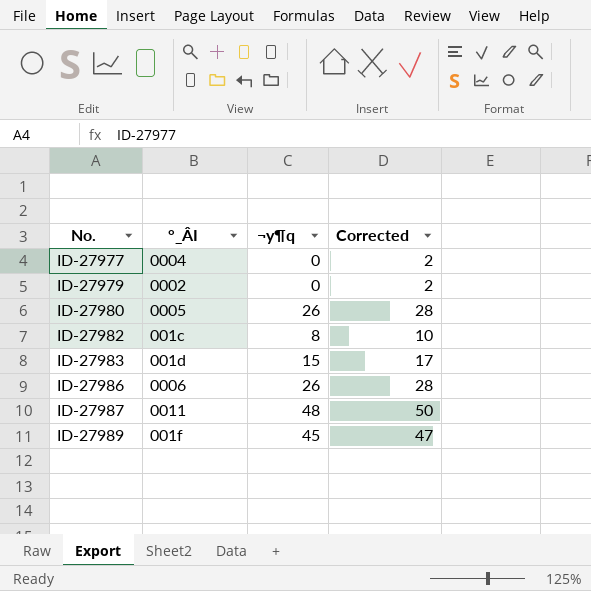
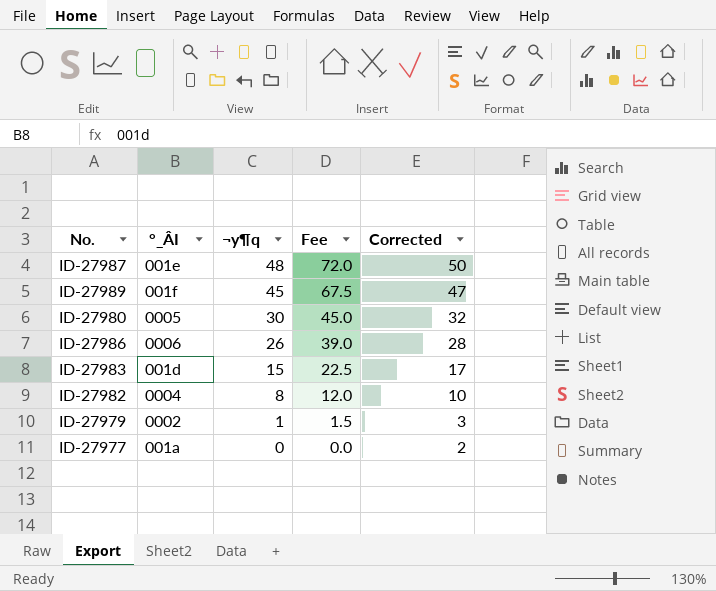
row order: No. ascending -> ¬y¶q descending
column Fee | formula: none -> [¬y¶q] * 1.5
ID-27987 | °_ÂI: 0011 -> 001e
ID-27980 | ¬y¶q: 26 -> 30
ID-27980 | Corrected: 28 -> 32
ID-27982 | °_ÂI: 001c -> 0004
ID-27979 | ¬y¶q: 0 -> 1
ID-27979 | Corrected: 2 -> 3
ID-27977 | °_ÂI: 0004 -> 001a

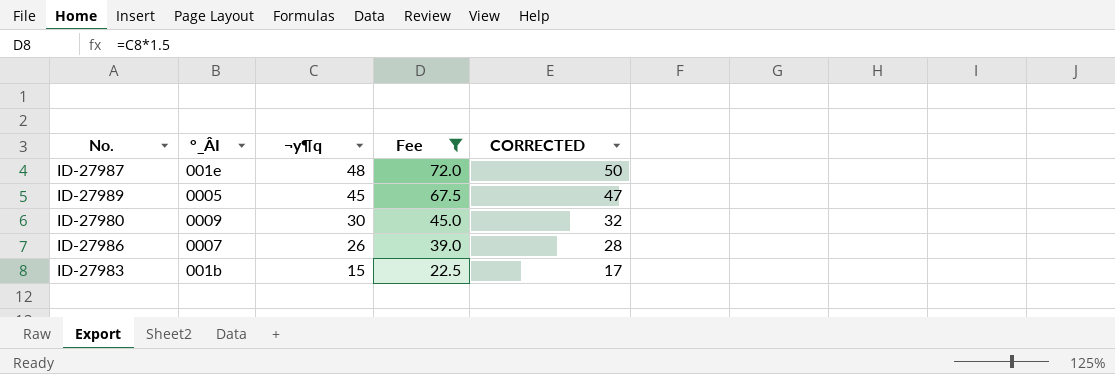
filter: none -> Fee >= 22.5
column name: Corrected -> CORRECTED
ID-27989 | °_ÂI: 001f -> 0005
ID-27980 | °_ÂI: 0005 -> 0009
ID-27986 | °_ÂI: 0006 -> 0007
ID-27983 | °_ÂI: 001d -> 001b

